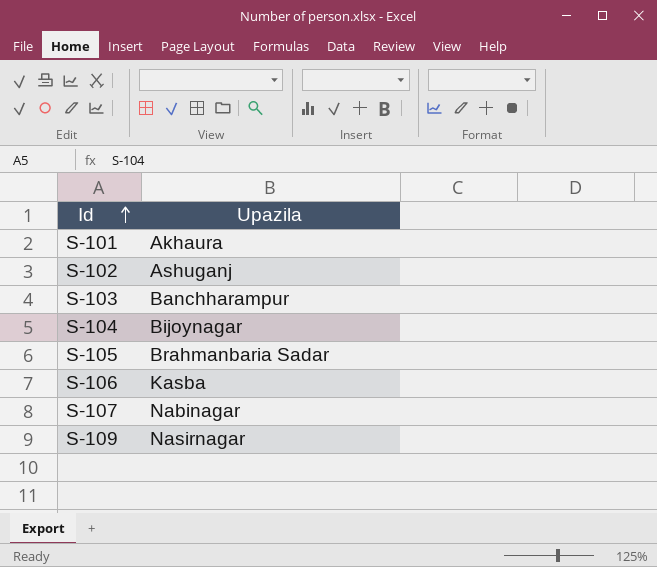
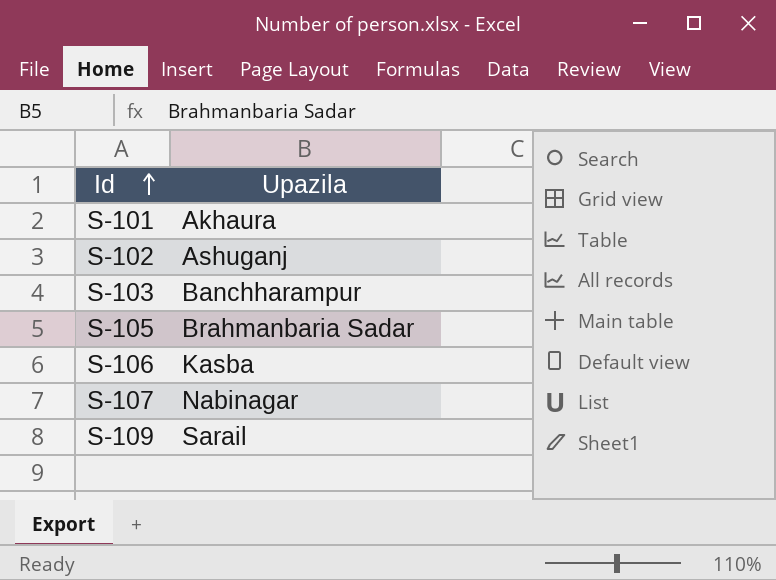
row S-104: Bijoynagar -> none
S-109 | Upazila: Nasirnagar -> Sarail

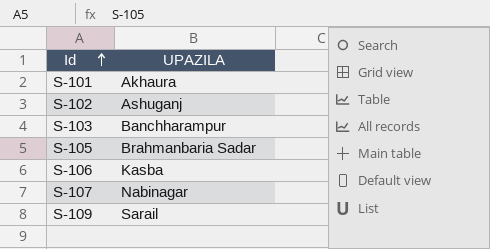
column name: Upazila -> UPAZILA

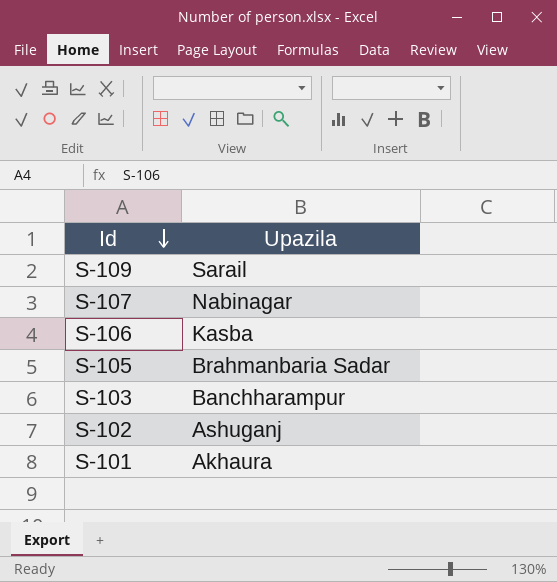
row order: Id ascending -> Id descending
column name: UPAZILA -> Upazila

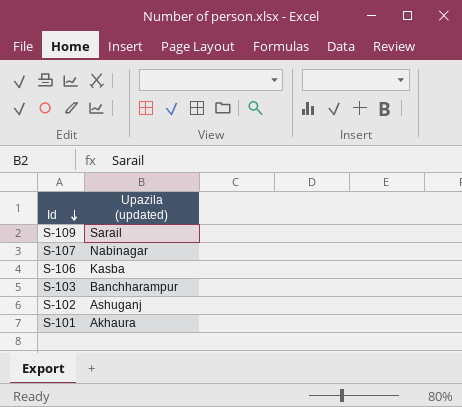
column name: Upazila -> Upazila (updated)
row S-105: Brahmanbaria Sadar -> none

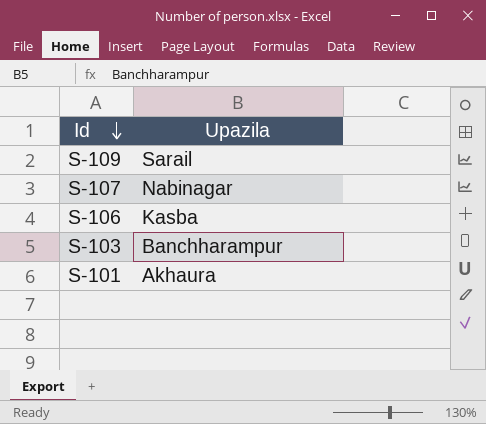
column name: Upazila (updated) -> Upazila
row S-102: Ashuganj -> none

